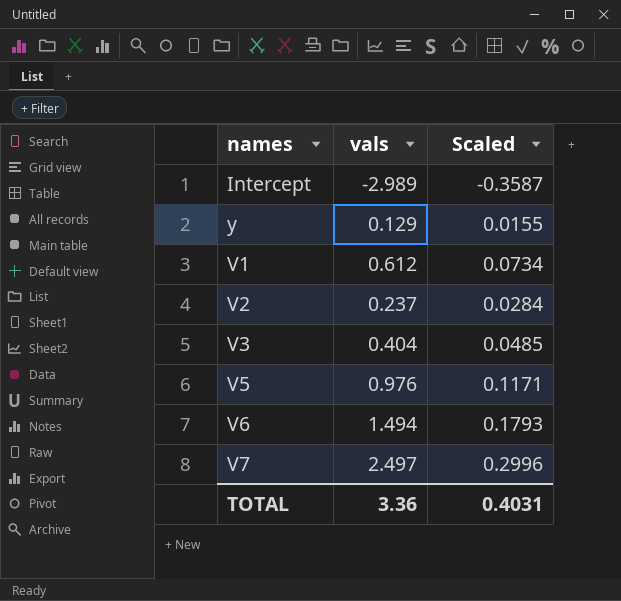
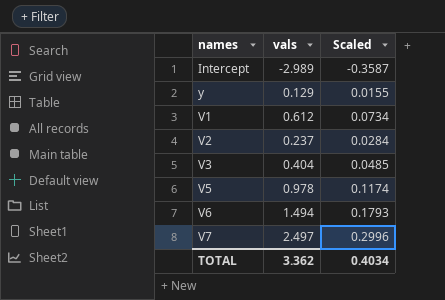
V5 | vals: 0.976 -> 0.978
V5 | Scaled: 0.1171 -> 0.1174
TOTAL | vals: 3.36 -> 3.362
TOTAL | Scaled: 0.4031 -> 0.4034

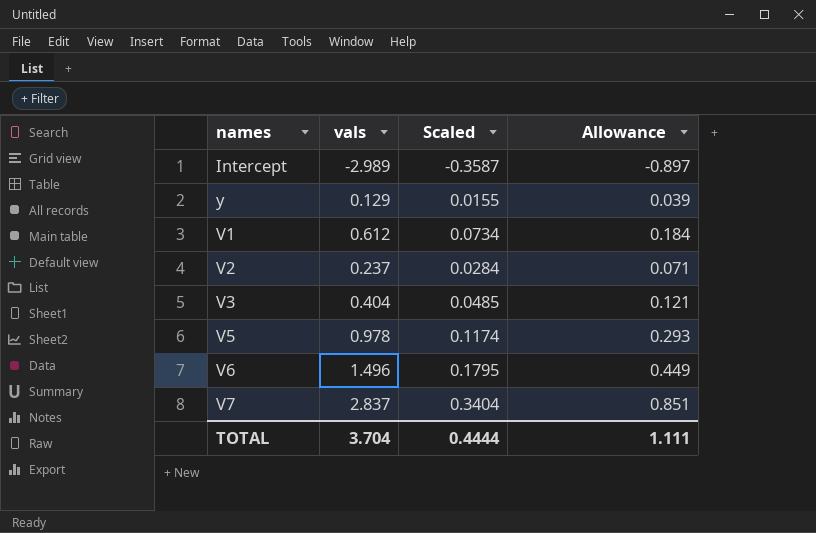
column Allowance | formula: none -> [vals] * 0.3
V6 | vals: 1.494 -> 1.496
V6 | Scaled: 0.1793 -> 0.1795
V7 | vals: 2.497 -> 2.837
V7 | Scaled: 0.2996 -> 0.3404
TOTAL | vals: 3.362 -> 3.704
TOTAL | Scaled: 0.4034 -> 0.4444

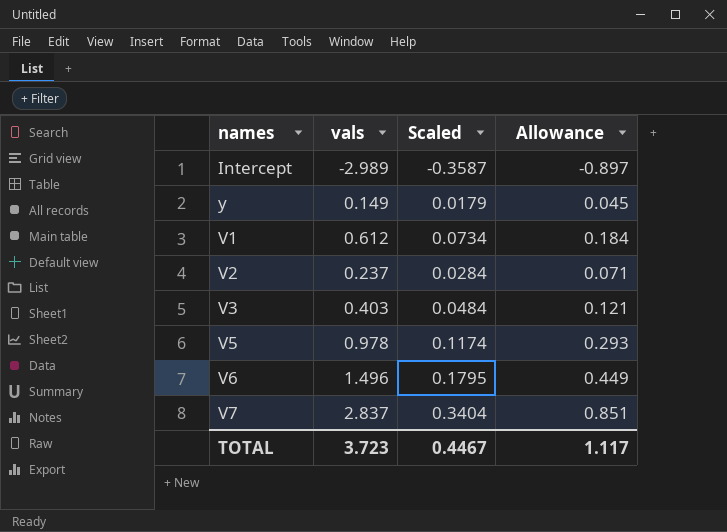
y | vals: 0.129 -> 0.149
y | Scaled: 0.0155 -> 0.0179
y | Allowance: 0.039 -> 0.045
V3 | vals: 0.404 -> 0.403
V3 | Scaled: 0.0485 -> 0.0484
TOTAL | vals: 3.704 -> 3.723
TOTAL | Scaled: 0.4444 -> 0.4467
TOTAL | Allowance: 1.111 -> 1.117

